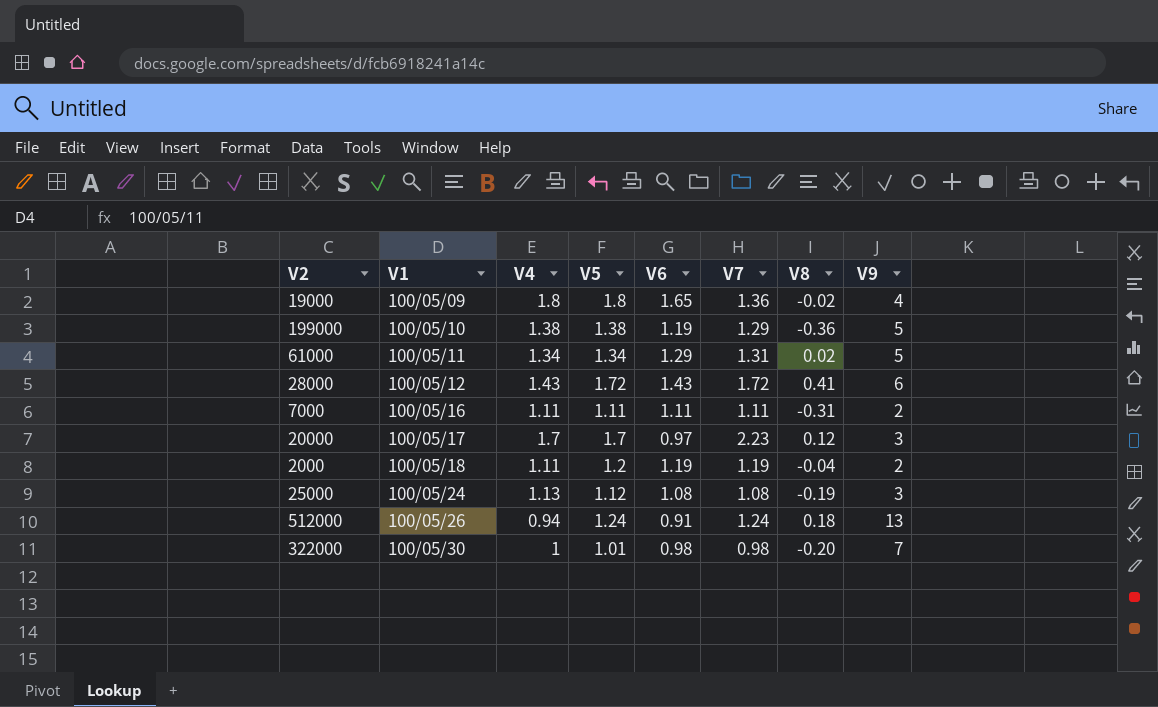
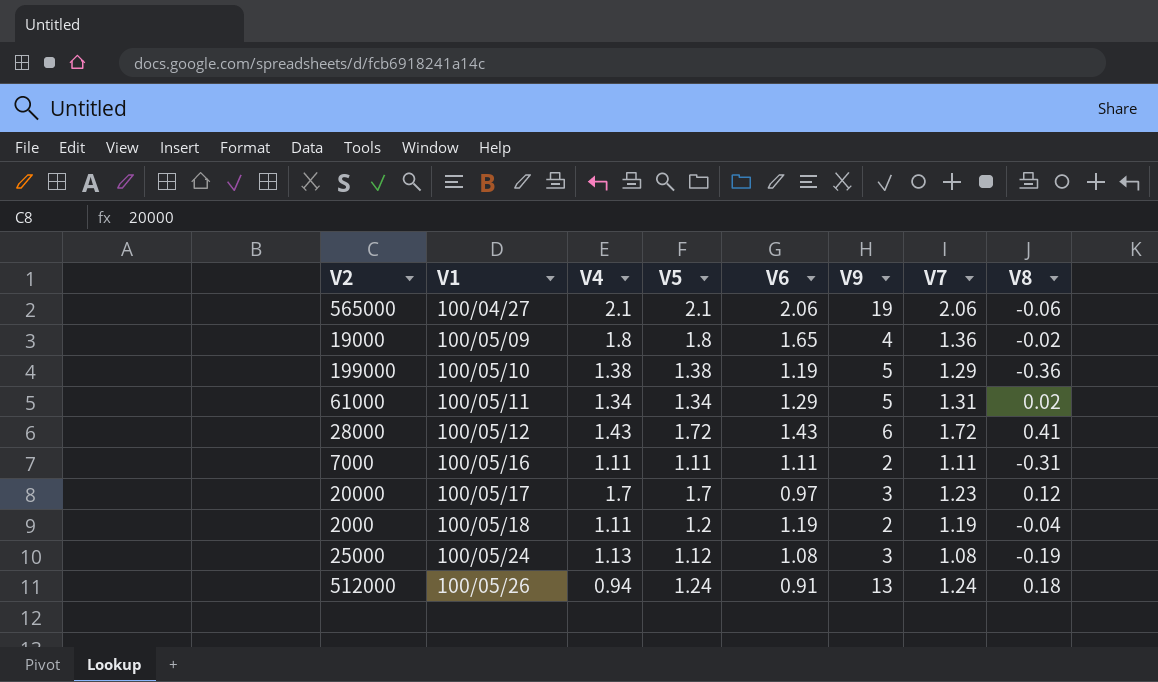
column V9 | position: 8 -> 6
row 322000: 100/05/30 | 1 | 1.01 | 0.98 | 0.98 | -0.20 | 7 -> none
row 565000: none -> 100/04/27 | 2.1 | 2.1 | 2.06 | 19 | 2.06 | -0.06
20000 | V7: 2.23 -> 1.23

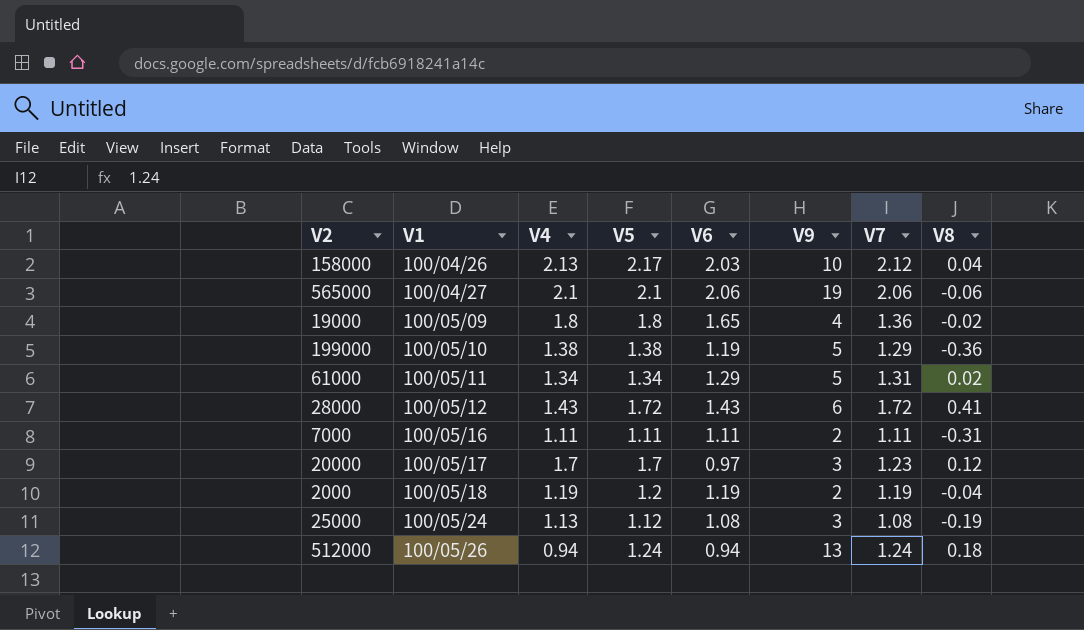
row 158000: none -> 100/04/26 | 2.13 | 2.17 | 2.03 | 10 | 2.12 | 0.04
2000 | V4: 1.11 -> 1.19
512000 | V6: 0.91 -> 0.94

